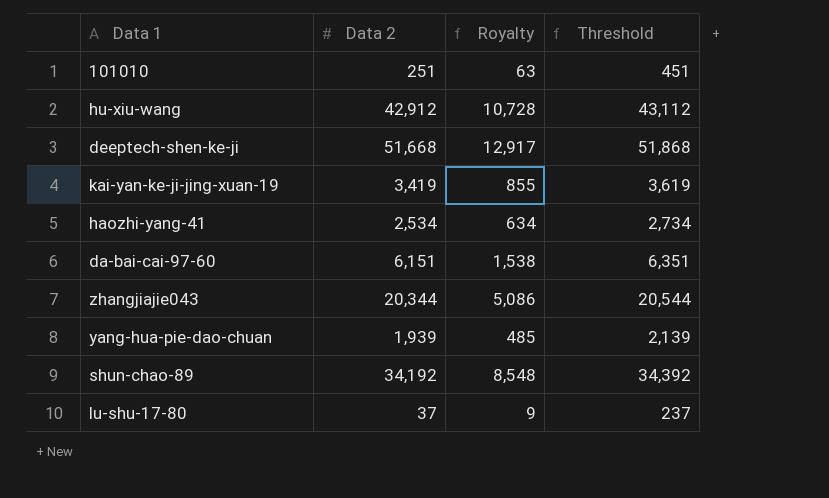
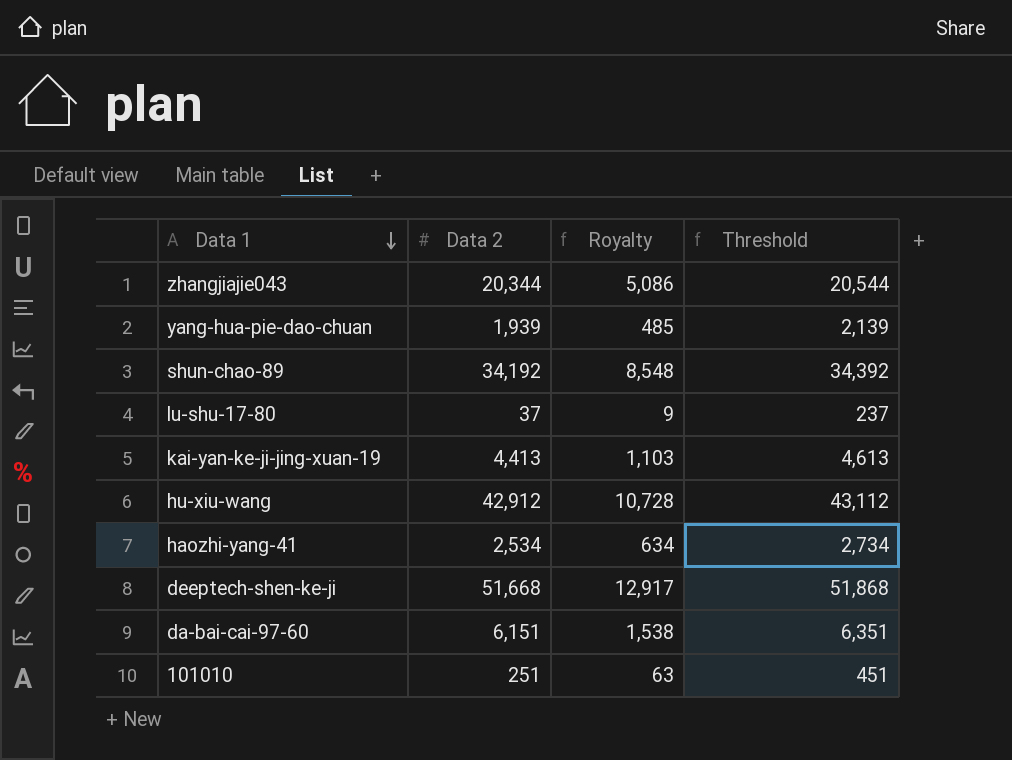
row order: none -> Data 1 descending
kai-yan-ke-ji-jing-xuan-19 | Data 2: 3,419 -> 4,413
kai-yan-ke-ji-jing-xuan-19 | Royalty: 855 -> 1,103
kai-yan-ke-ji-jing-xuan-19 | Threshold: 3,619 -> 4,613

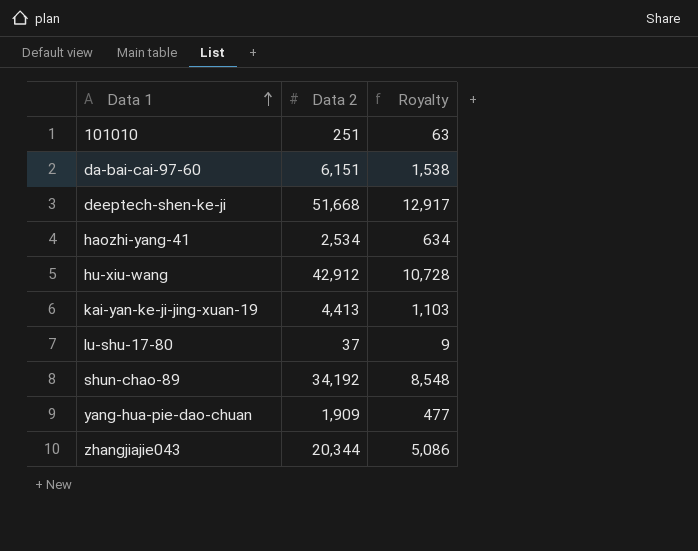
row order: Data 1 descending -> Data 1 ascending
column Threshold | formula: [Data 2] + 200 -> none
yang-hua-pie-dao-chuan | Data 2: 1,939 -> 1,909
yang-hua-pie-dao-chuan | Royalty: 485 -> 477

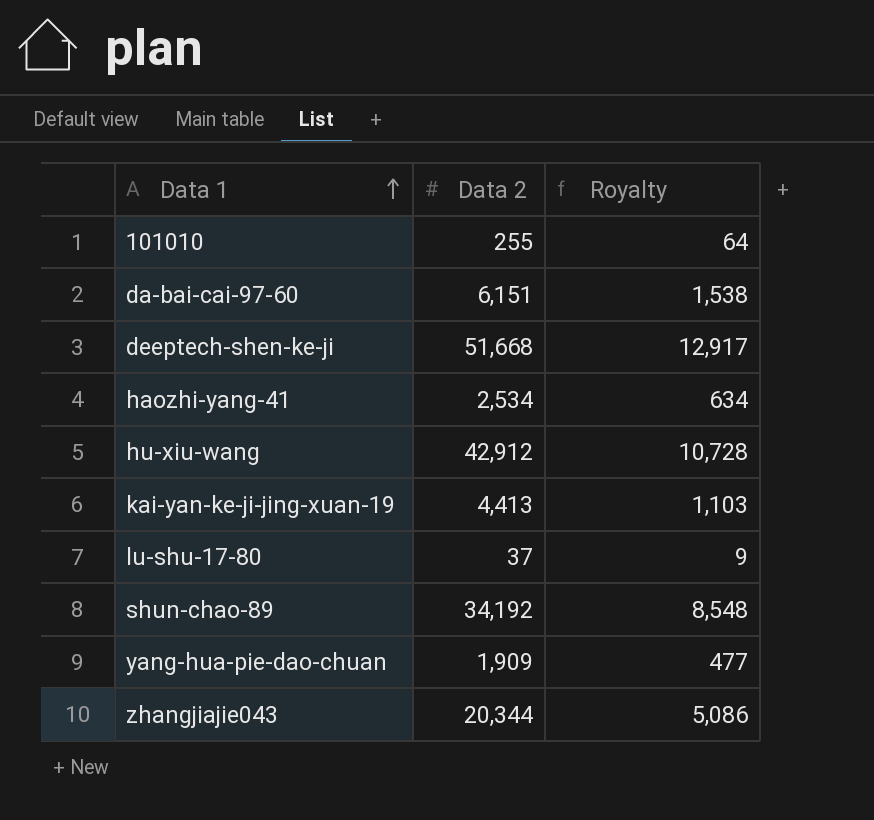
101010 | Data 2: 251 -> 255
101010 | Royalty: 63 -> 64

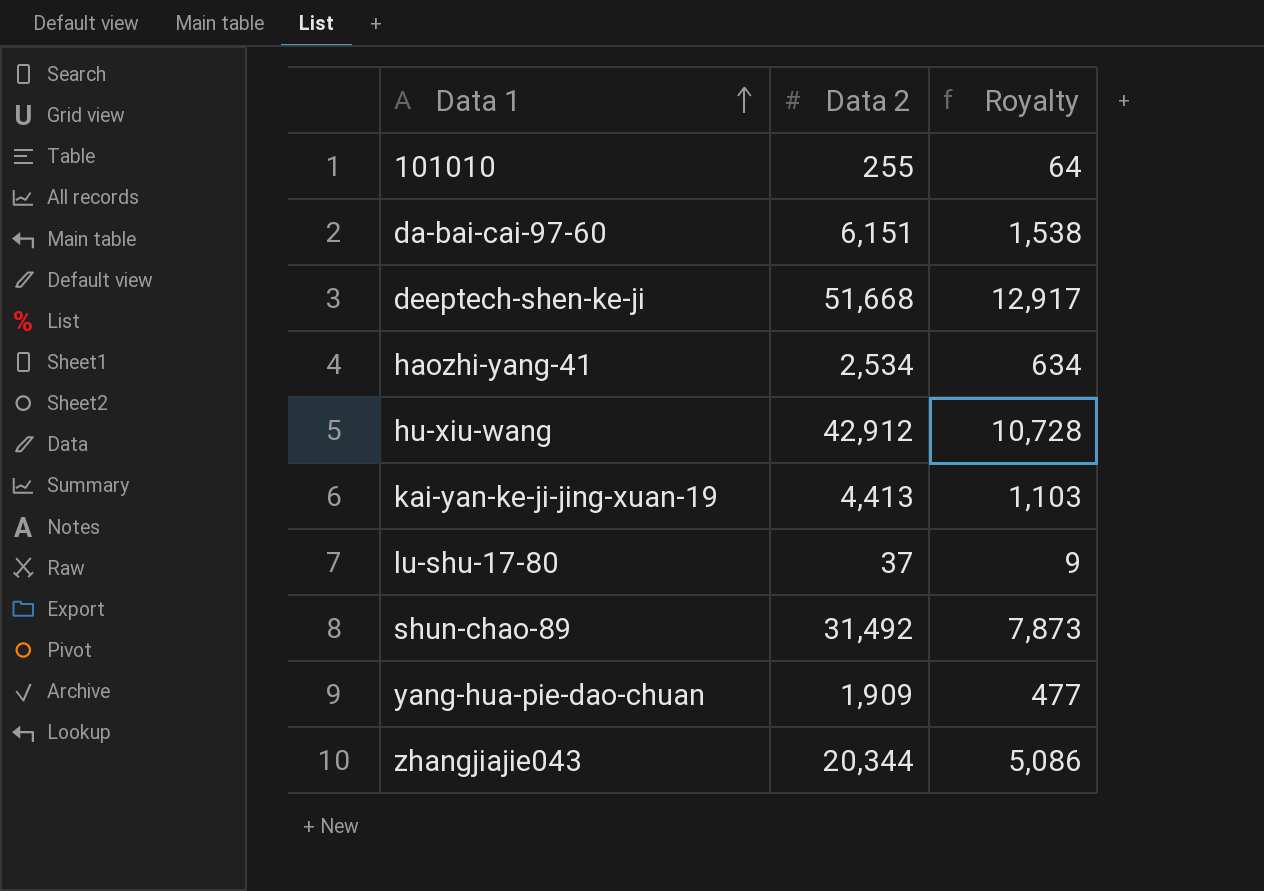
shun-chao-89 | Data 2: 34,192 -> 31,492
shun-chao-89 | Royalty: 8,548 -> 7,873

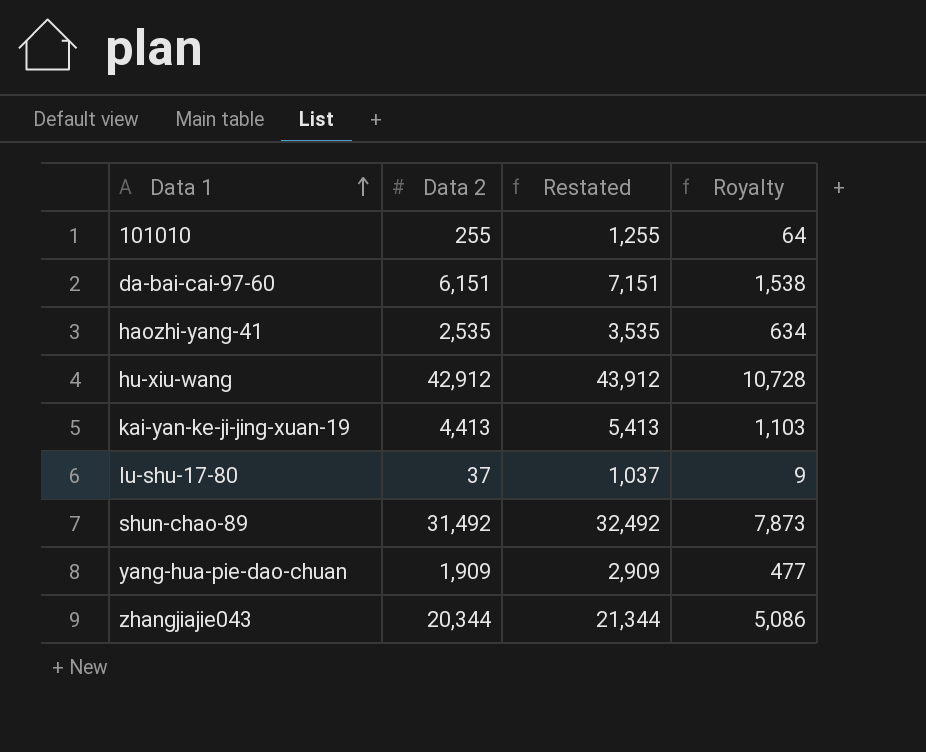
column Restated | formula: none -> [Data 2] + 1000
row deeptech-shen-ke-ji: 51,668 | 12,917 -> none
haozhi-yang-41 | Data 2: 2,534 -> 2,535

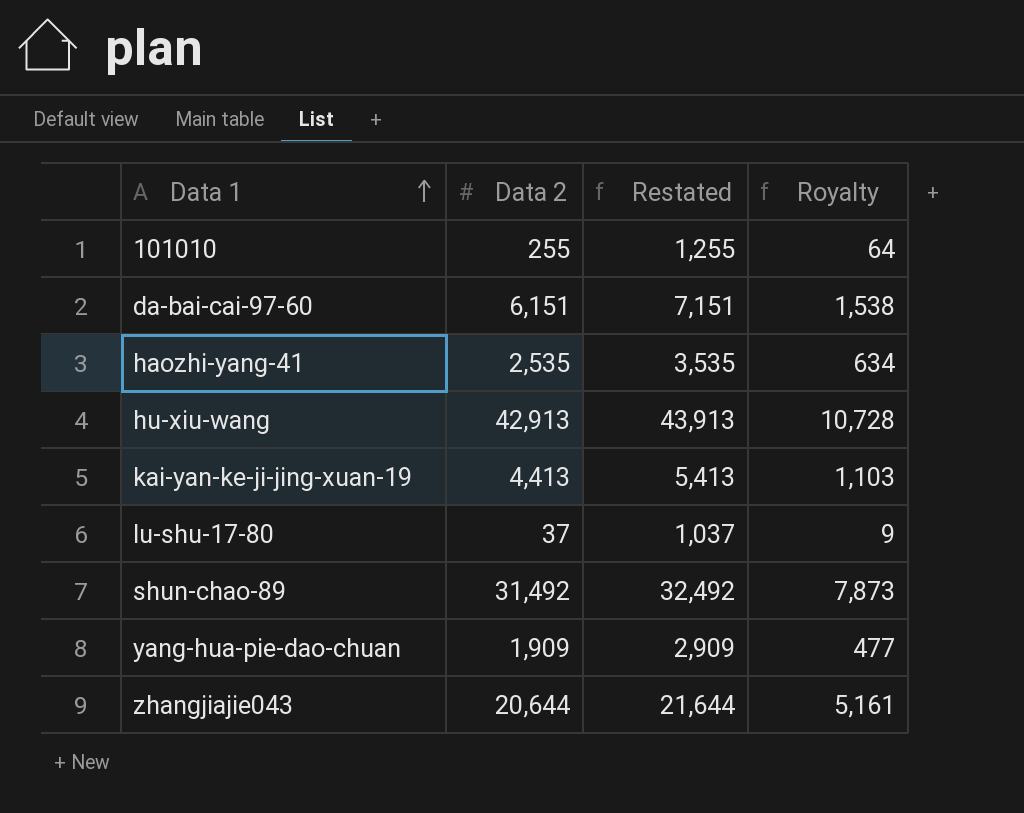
hu-xiu-wang | Data 2: 42,912 -> 42,913
hu-xiu-wang | Restated: 43,912 -> 43,913
zhangjiajie043 | Data 2: 20,344 -> 20,644
zhangjiajie043 | Restated: 21,344 -> 21,644
zhangjiajie043 | Royalty: 5,086 -> 5,161

